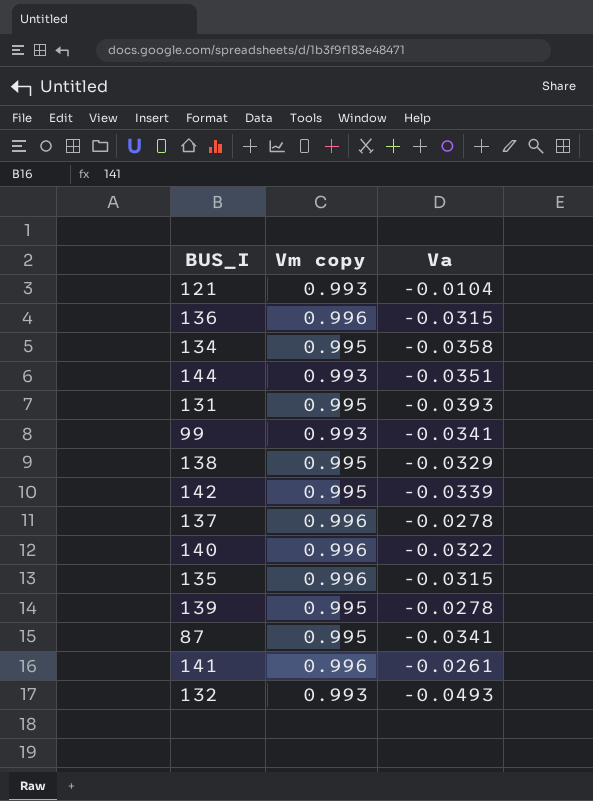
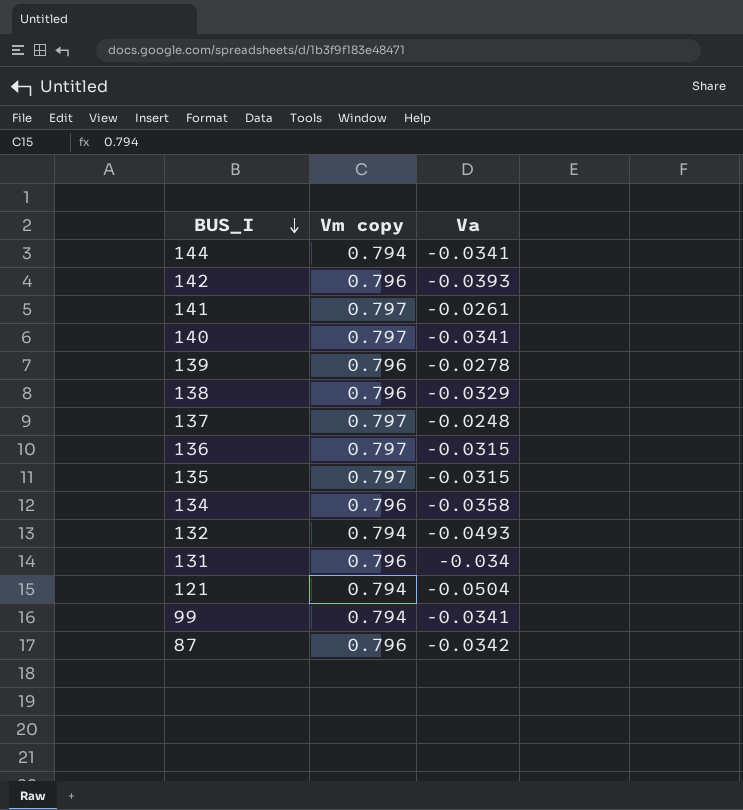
row order: none -> BUS_I descending
144 | Vm copy: 0.993 -> 0.794
144 | Va: -0.0351 -> -0.0341
142 | Vm copy: 0.995 -> 0.796
142 | Va: -0.0339 -> -0.0393
141 | Vm copy: 0.996 -> 0.797
140 | Vm copy: 0.996 -> 0.797
140 | Va: -0.0322 -> -0.0341
139 | Vm copy: 0.995 -> 0.796
138 | Vm copy: 0.995 -> 0.796
137 | Vm copy: 0.996 -> 0.797
137 | Va: -0.0278 -> -0.0248
136 | Vm copy: 0.996 -> 0.797
135 | Vm copy: 0.996 -> 0.797
134 | Vm copy: 0.995 -> 0.796
132 | Vm copy: 0.993 -> 0.794
131 | Vm copy: 0.995 -> 0.796
131 | Va: -0.0393 -> -0.034
121 | Vm copy: 0.993 -> 0.794
121 | Va: -0.0104 -> -0.0504
99 | Vm copy: 0.993 -> 0.794
87 | Vm copy: 0.995 -> 0.796
87 | Va: -0.0341 -> -0.0342

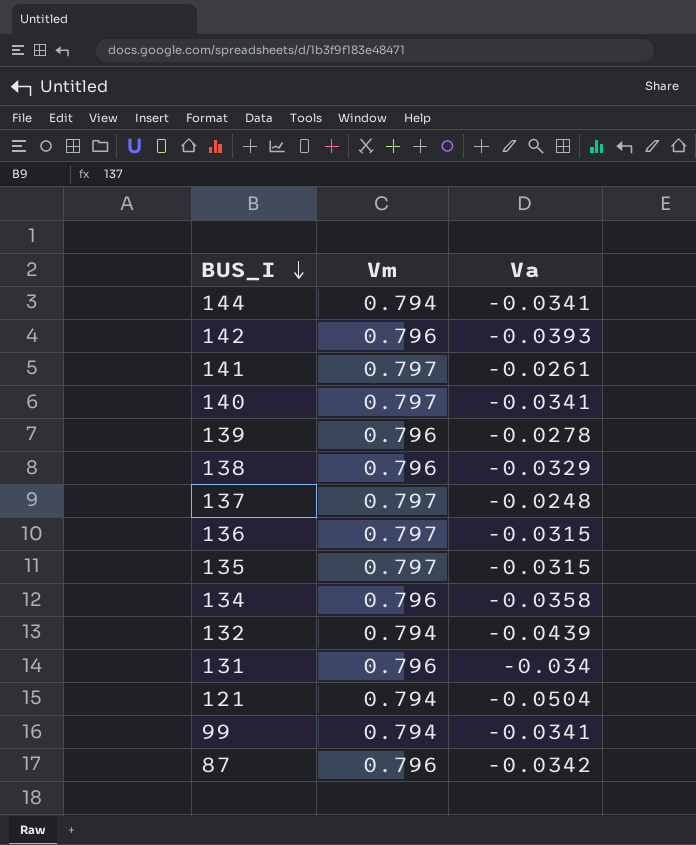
column name: Vm copy -> Vm
132 | Va: -0.0493 -> -0.0439

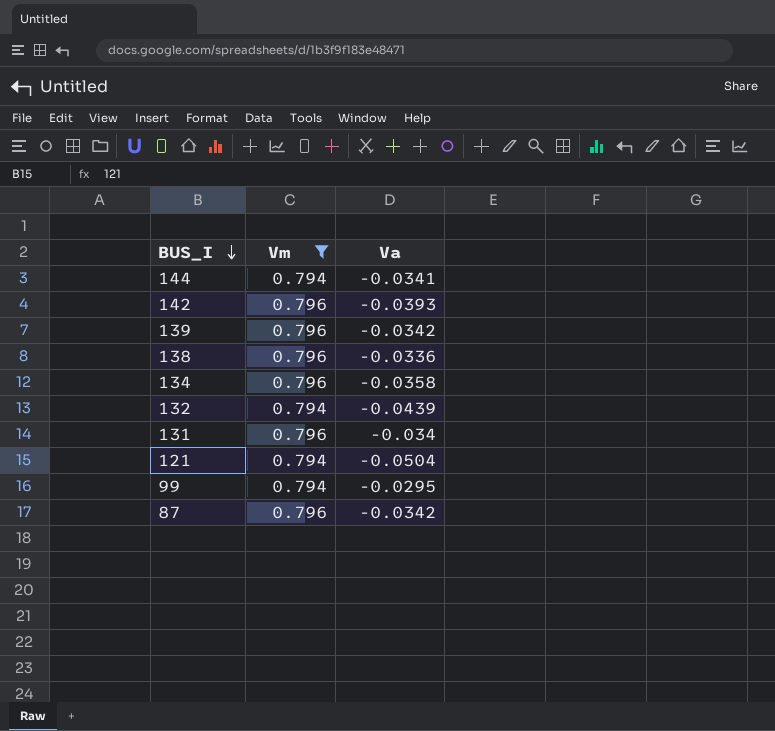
filter: none -> Vm != 0.797
139 | Va: -0.0278 -> -0.0342
138 | Va: -0.0329 -> -0.0336
99 | Va: -0.0341 -> -0.0295

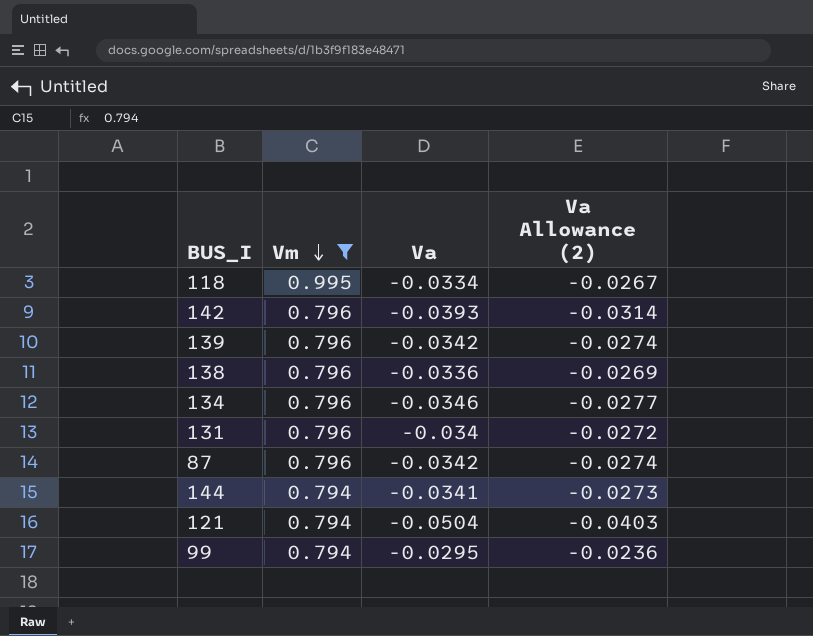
row order: BUS_I descending -> Vm descending
column Va Allowance (2) | formula: none -> [Va] * 0.8
row 132: 0.794 | -0.0439 -> none
row 118: none -> 0.995 | -0.0334 | -0.0267
134 | Va: -0.0358 -> -0.0346

